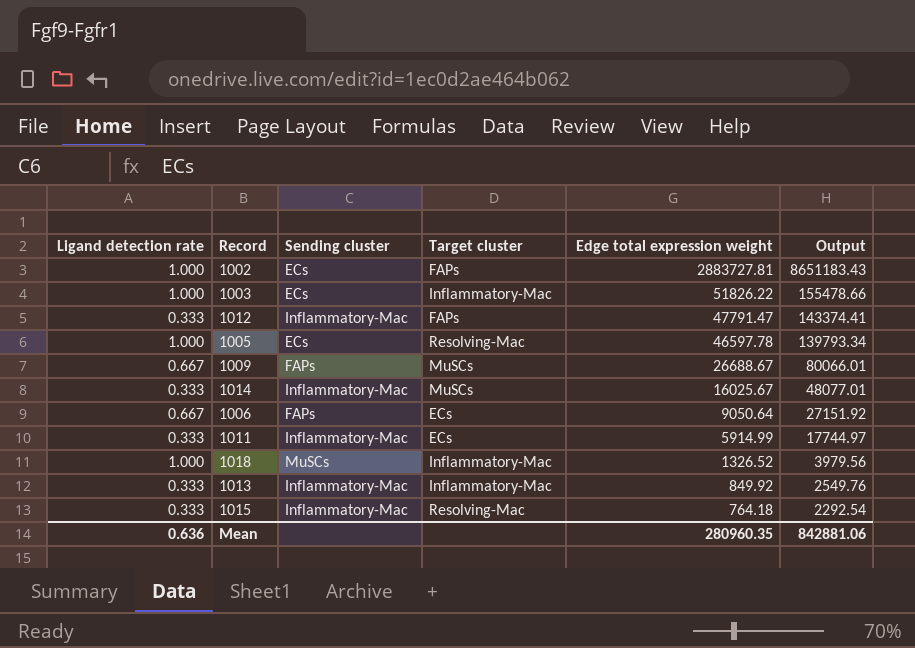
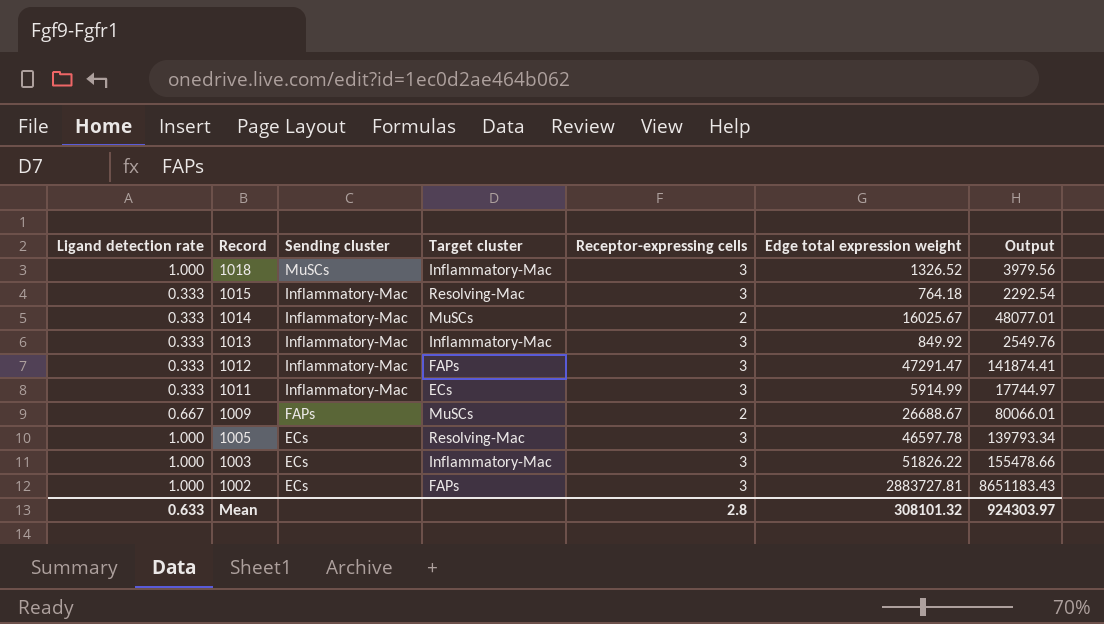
row order: Edge total expression weight descending -> Record descending
column Receptor-expressing cells | position: none -> 5
row 1006: 0.667 | FAPs | ECs | 9050.64 | 27151.92 -> none
1012 | Edge total expression weight: 47791.47 -> 47291.47
1012 | Output: 143374.41 -> 141874.41
Mean | Ligand detection rate: 0.636 -> 0.633
Mean | Edge total expression weight: 280960.35 -> 308101.32
Mean | Output: 842881.06 -> 924303.97

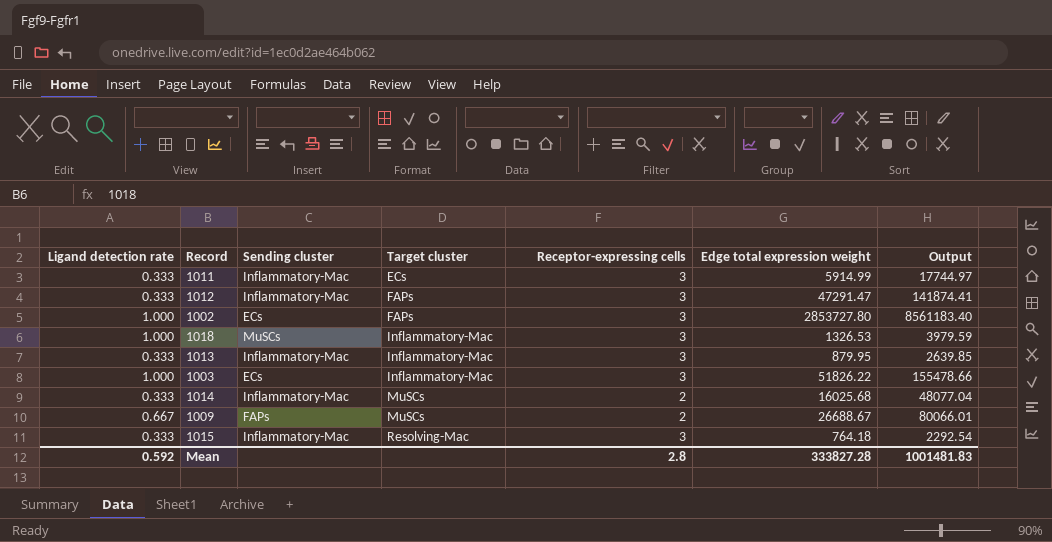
row order: Record descending -> Target cluster ascending
row 1005: 1.000 | ECs | Resolving-Mac | 3 | 46597.78 | 139793.34 -> none
1002 | Edge total expression weight: 2883727.81 -> 2853727.80
1002 | Output: 8651183.43 -> 8561183.40
1018 | Edge total expression weight: 1326.52 -> 1326.53
1018 | Output: 3979.56 -> 3979.59
1013 | Edge total expression weight: 849.92 -> 879.95
1013 | Output: 2549.76 -> 2639.85
1014 | Edge total expression weight: 16025.67 -> 16025.68
1014 | Output: 48077.01 -> 48077.04
Mean | Ligand detection rate: 0.633 -> 0.592
Mean | Edge total expression weight: 308101.32 -> 333827.28
Mean | Output: 924303.97 -> 1001481.83

